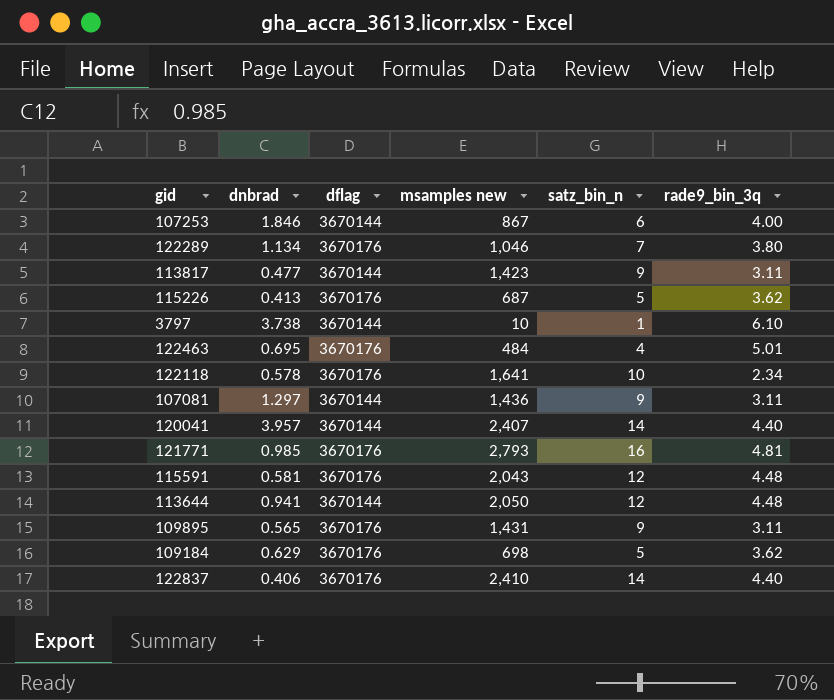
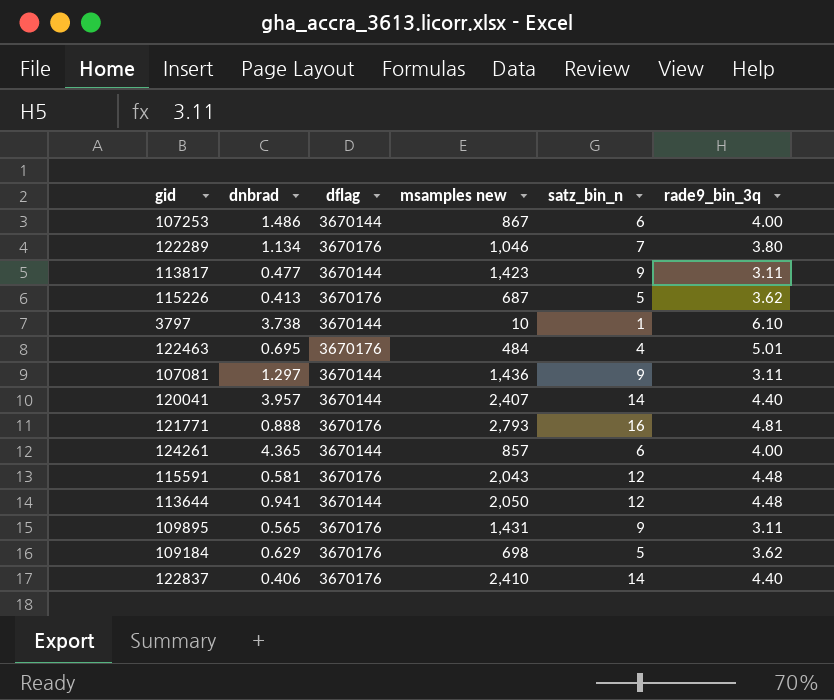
row 122118: 0.578 | 3670176 | 1,641 | 10 | 2.34 -> none
107253 | dnbrad: 1.846 -> 1.486
121771 | dnbrad: 0.985 -> 0.888
row 124261: none -> 4.365 | 3670144 | 857 | 6 | 4.00

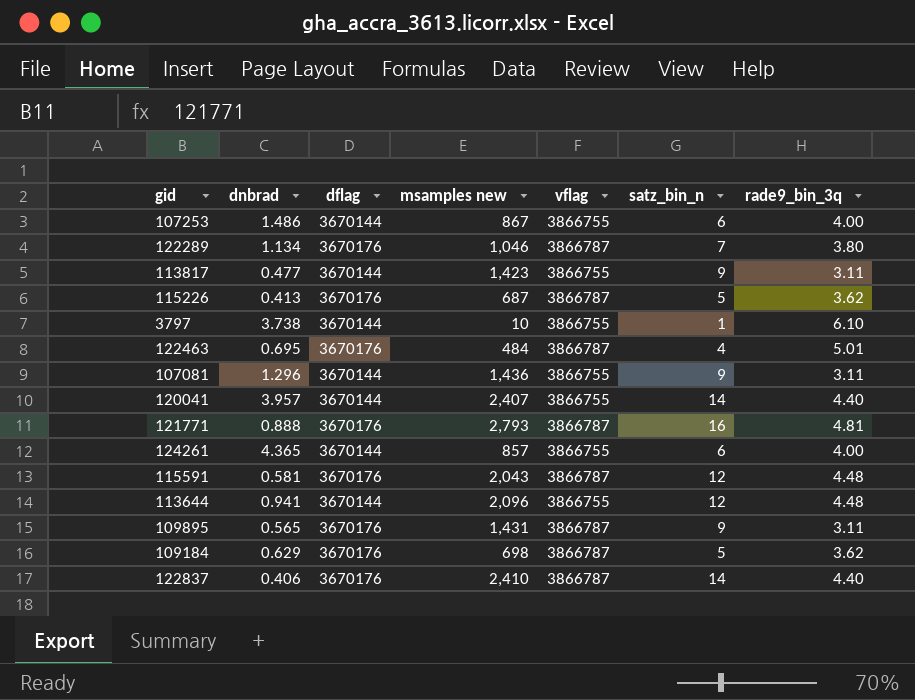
column vflag | position: none -> 5
107081 | dnbrad: 1.297 -> 1.296
113644 | msamples new: 2,050 -> 2,096

